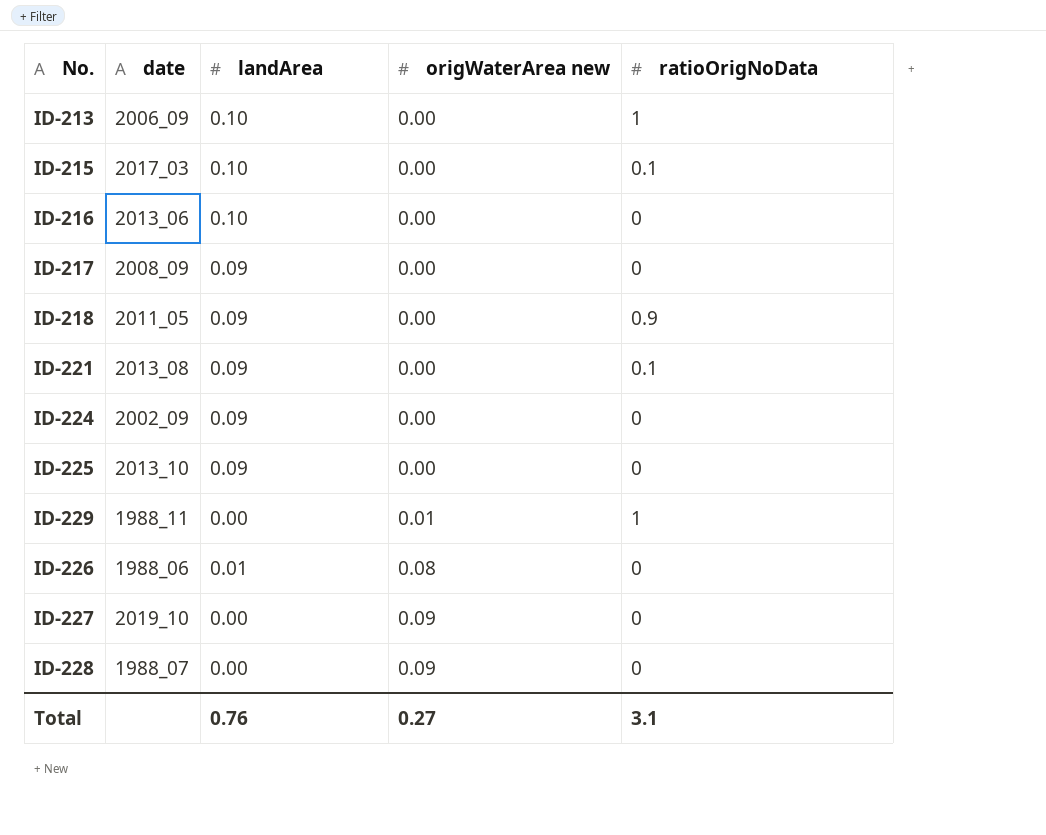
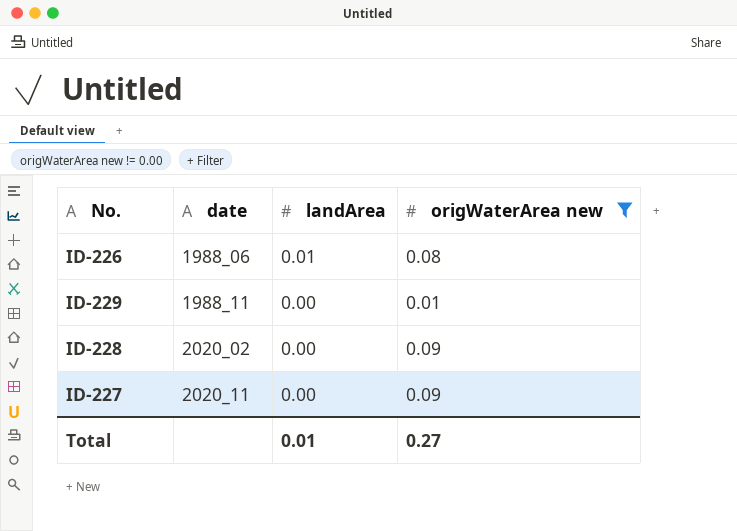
filter: none -> origWaterArea new != 0.00
row order: origWaterArea new ascending -> date ascending
column ratioOrigNoData | position: 5 -> none
ID-228 | date: 1988_07 -> 2020_02
ID-227 | date: 2019_10 -> 2020_11
Total | landArea: 0.76 -> 0.01

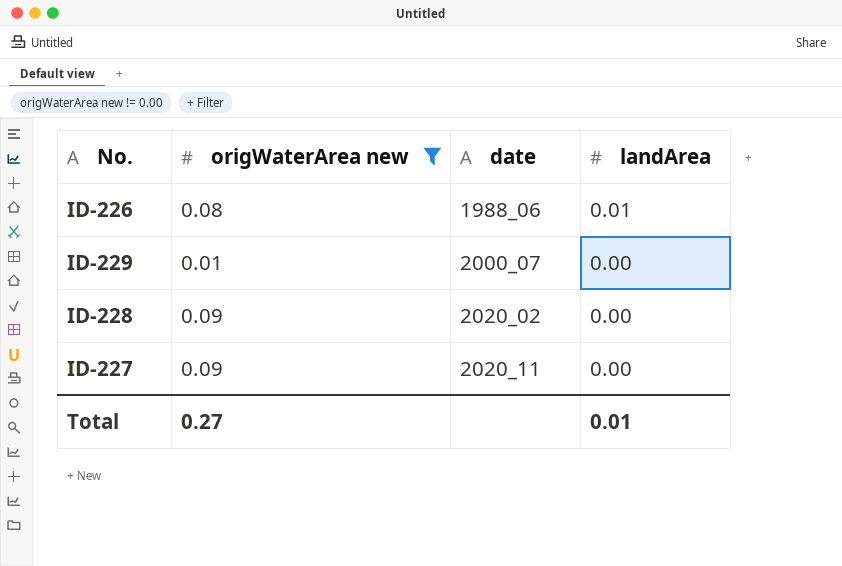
column origWaterArea new | position: 4 -> 2
ID-229 | date: 1988_11 -> 2000_07

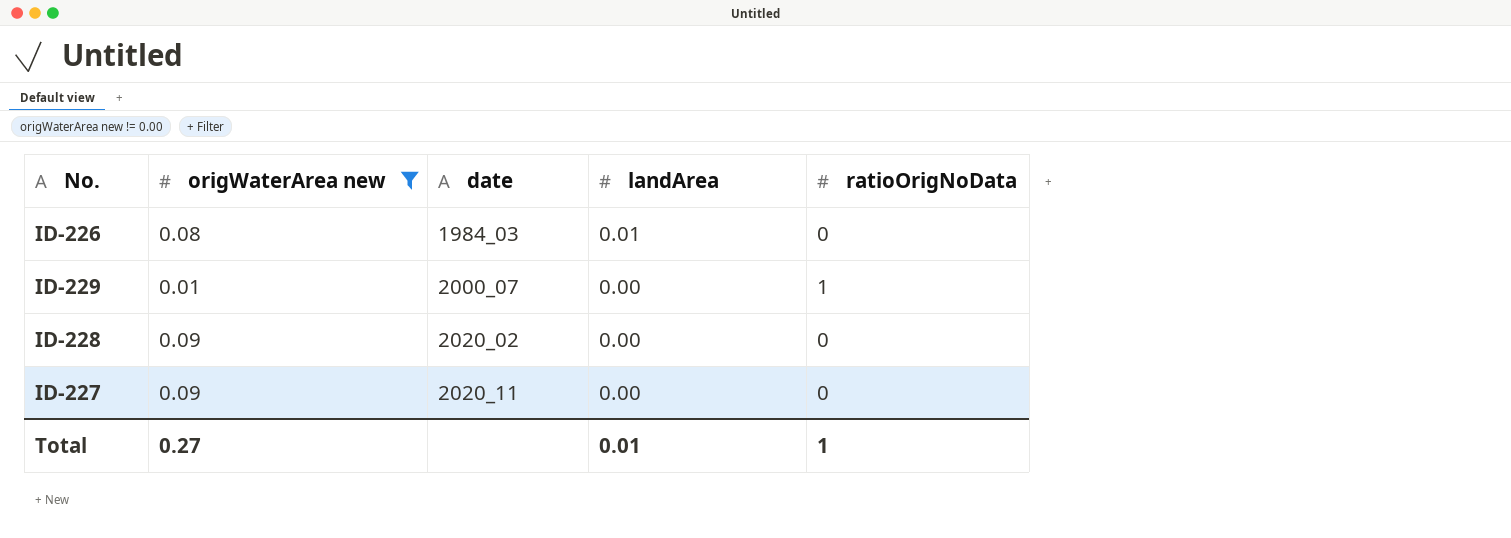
column ratioOrigNoData | position: none -> 5
ID-226 | date: 1988_06 -> 1984_03

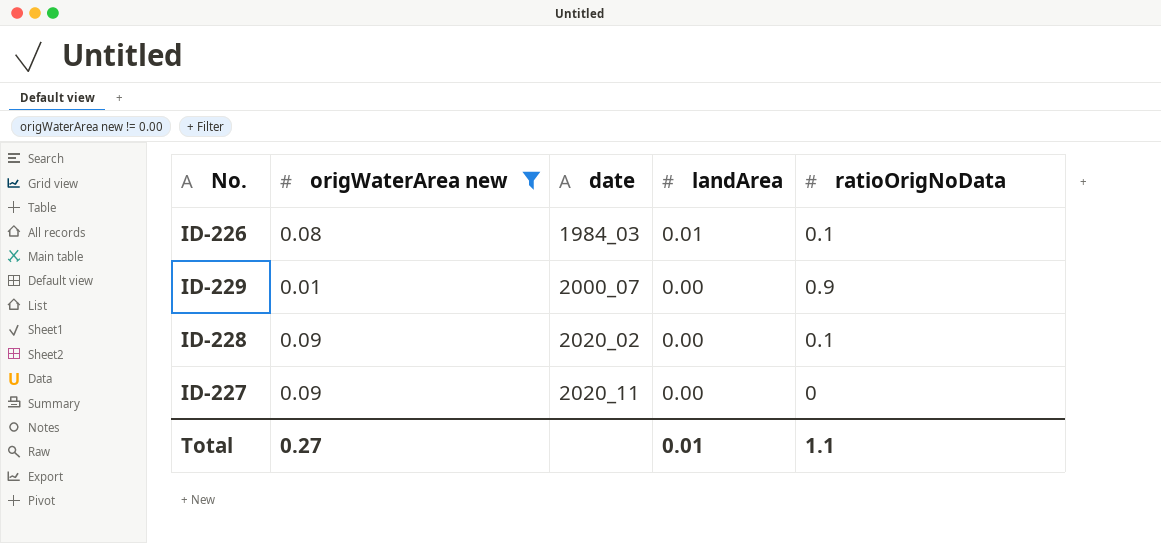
ID-226 | ratioOrigNoData: 0 -> 0.1
ID-229 | ratioOrigNoData: 1 -> 0.9
ID-228 | ratioOrigNoData: 0 -> 0.1
Total | ratioOrigNoData: 1 -> 1.1

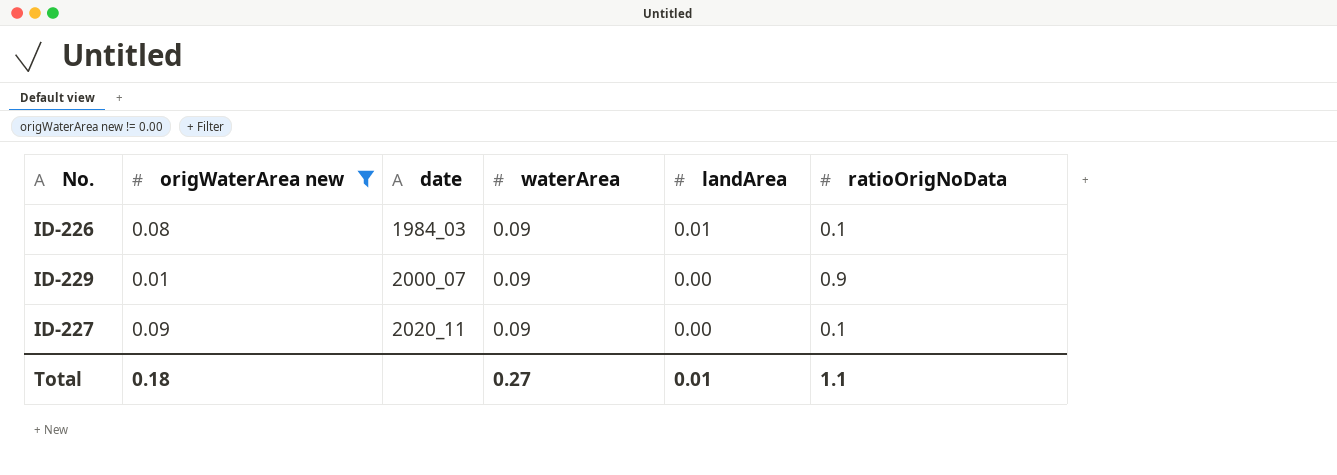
column waterArea | position: none -> 4
row ID-228: 0.09 | 2020_02 | 0.00 | 0.1 -> none
ID-227 | ratioOrigNoData: 0 -> 0.1
Total | origWaterArea new: 0.27 -> 0.18

